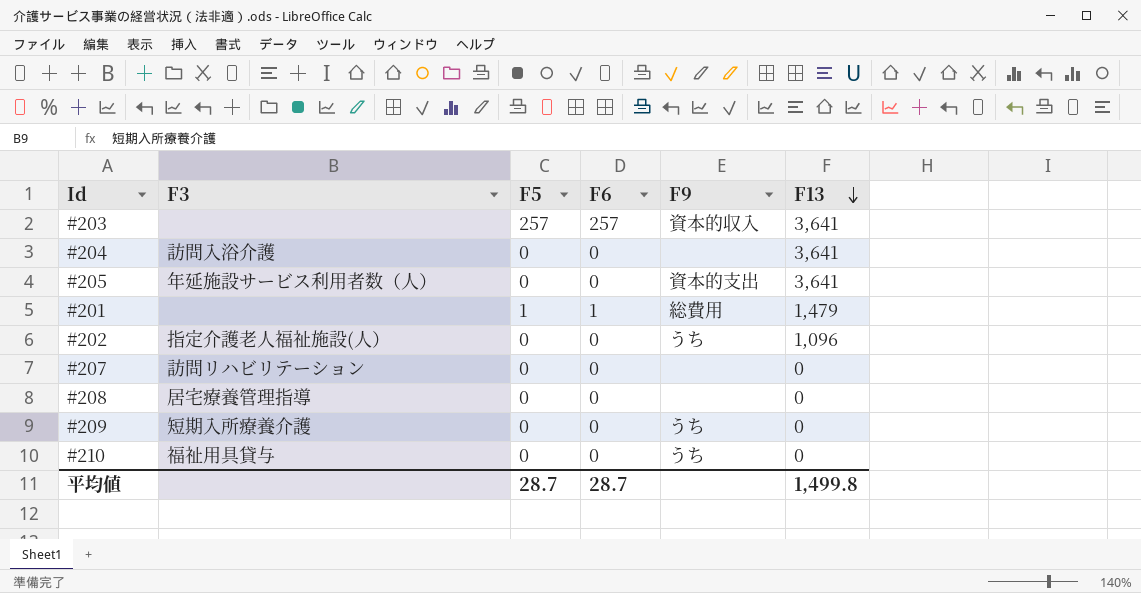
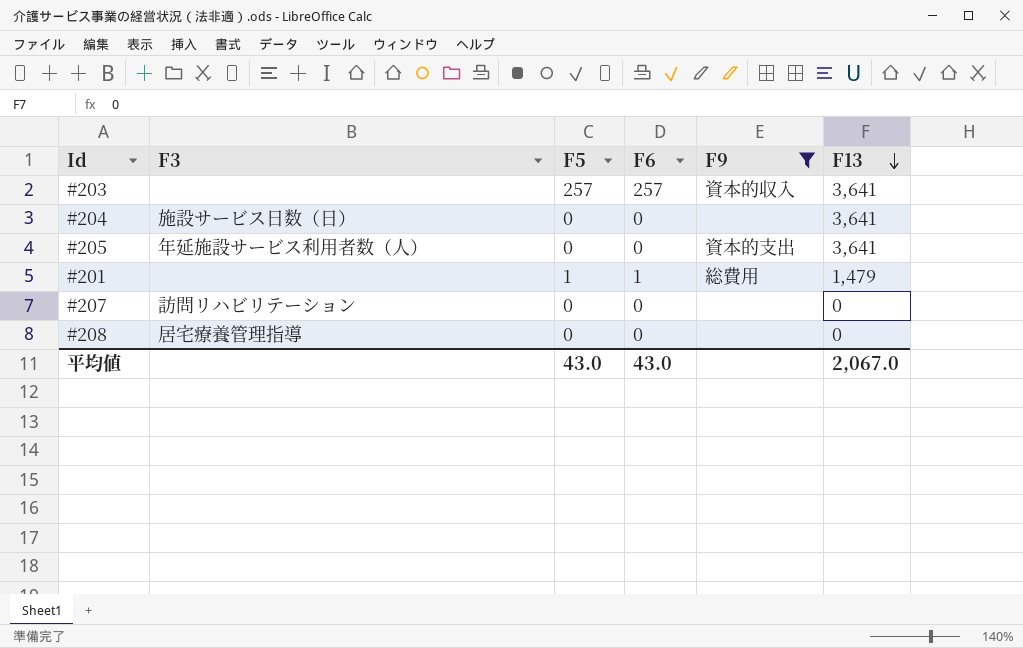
filter: none -> F9 != うち
#204 | F3: 訪問入浴介護 -> 施設サービス日数（日）
平均値 | F5: 28.7 -> 43.0
平均値 | F6: 28.7 -> 43.0
平均値 | F13: 1,499.8 -> 2,067.0

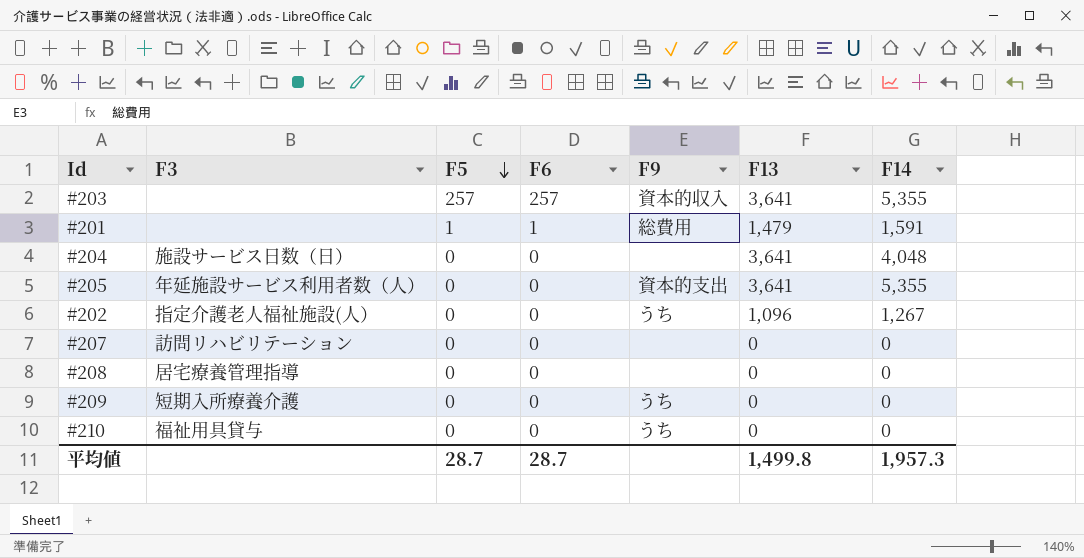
filter: F9 != うち -> none
row order: F13 descending -> F5 descending
column F14 | position: none -> 7
平均値 | F5: 43.0 -> 28.7
平均値 | F6: 43.0 -> 28.7
平均値 | F13: 2,067.0 -> 1,499.8

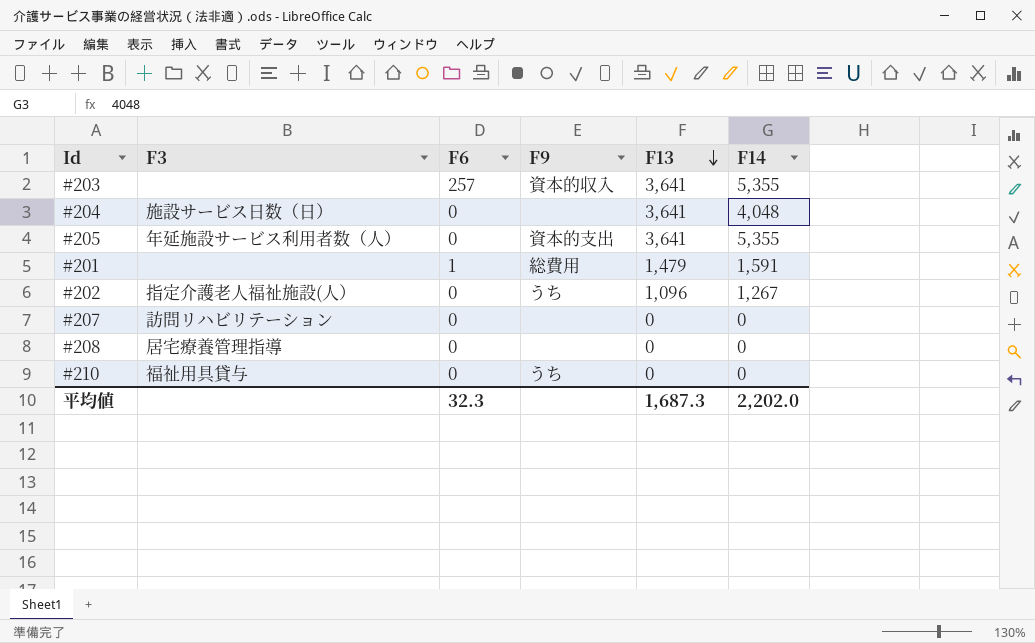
row order: F5 descending -> F13 descending
column F5 | position: 3 -> none
row #209: 短期入所療養介護 | 0 | 0 | うち | 0 | 0 -> none
平均値 | F6: 28.7 -> 32.3
平均値 | F13: 1,499.8 -> 1,687.3
平均値 | F14: 1,957.3 -> 2,202.0

